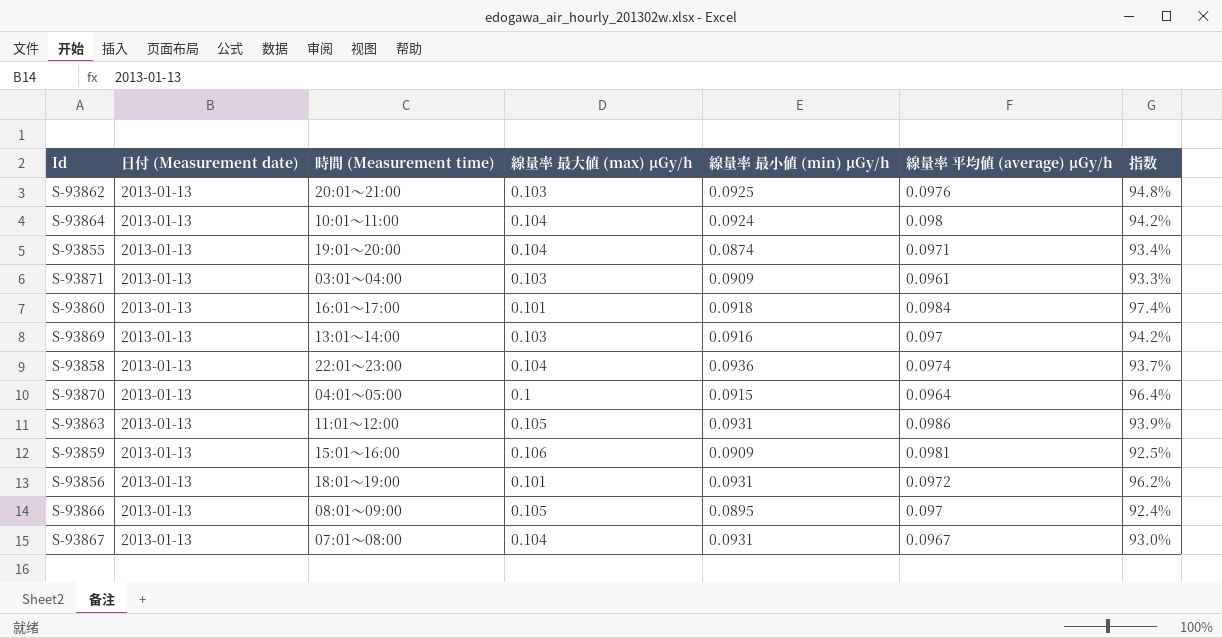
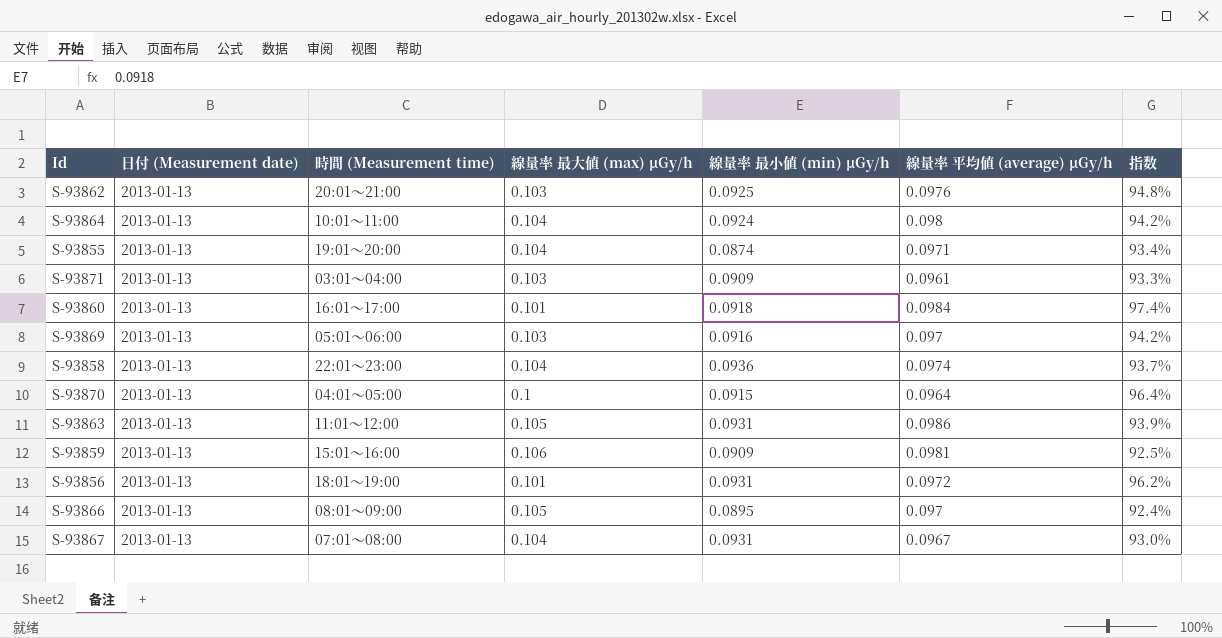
S-93869 | 時間 (Measurement time): 13:01～14:00 -> 05:01～06:00

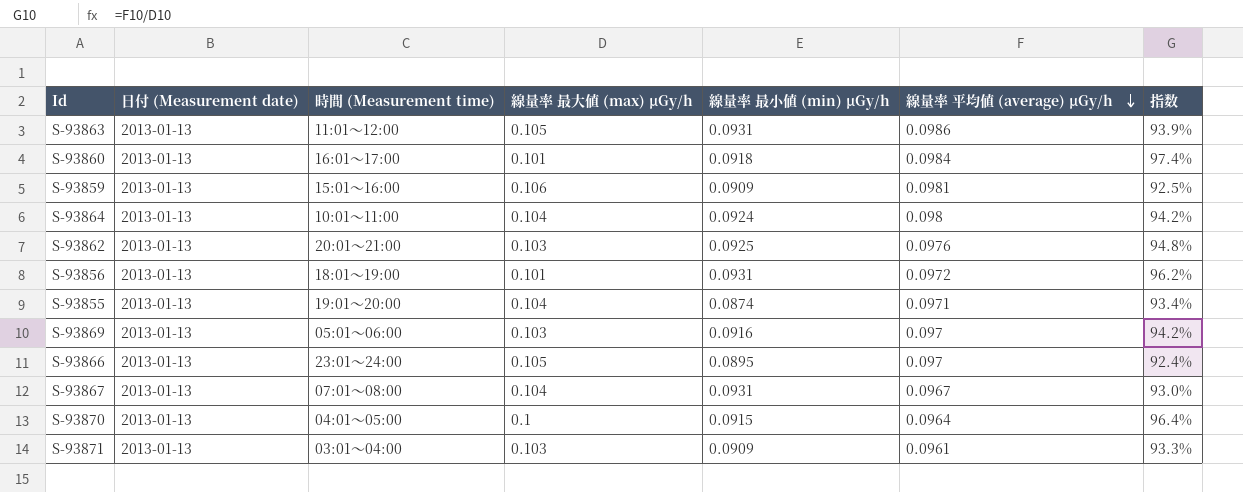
row order: none -> 線量率 平均値 (average) μGy/h descending
row S-93858: 2013-01-13 | 22:01～23:00 | 0.104 | 0.0936 | 0.0974 | 93.7% -> none
S-93866 | 時間 (Measurement time): 08:01～09:00 -> 23:01～24:00

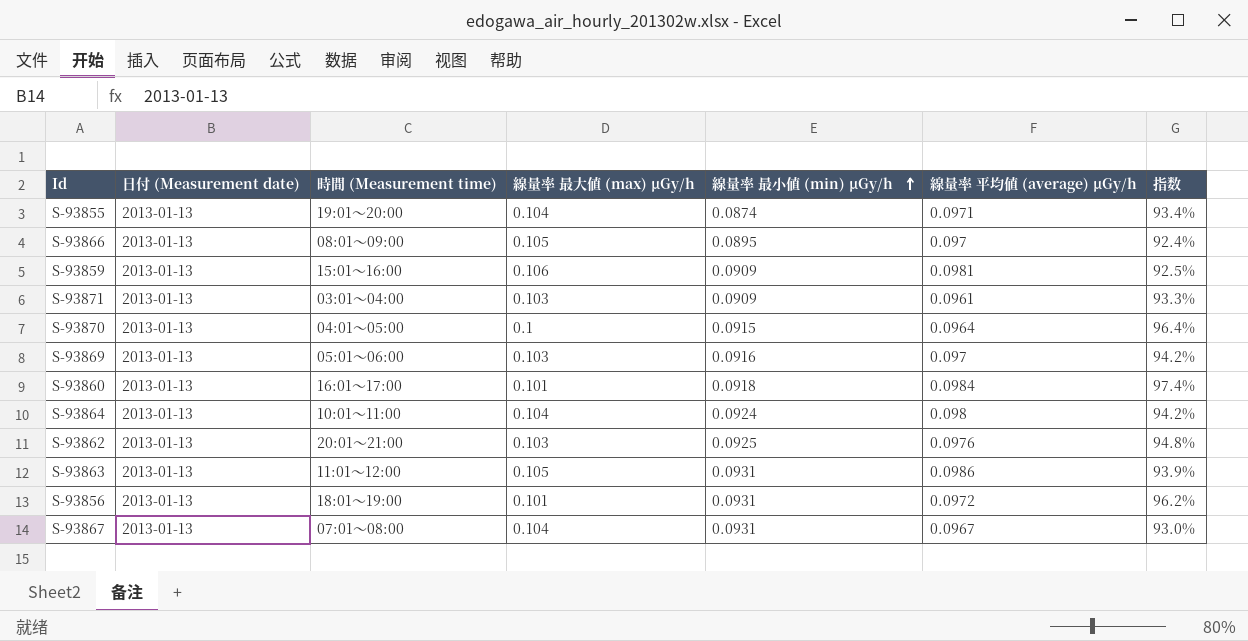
row order: 線量率 平均値 (average) μGy/h descending -> 線量率 最小値 (min) μGy/h ascending
S-93866 | 時間 (Measurement time): 23:01～24:00 -> 08:01～09:00

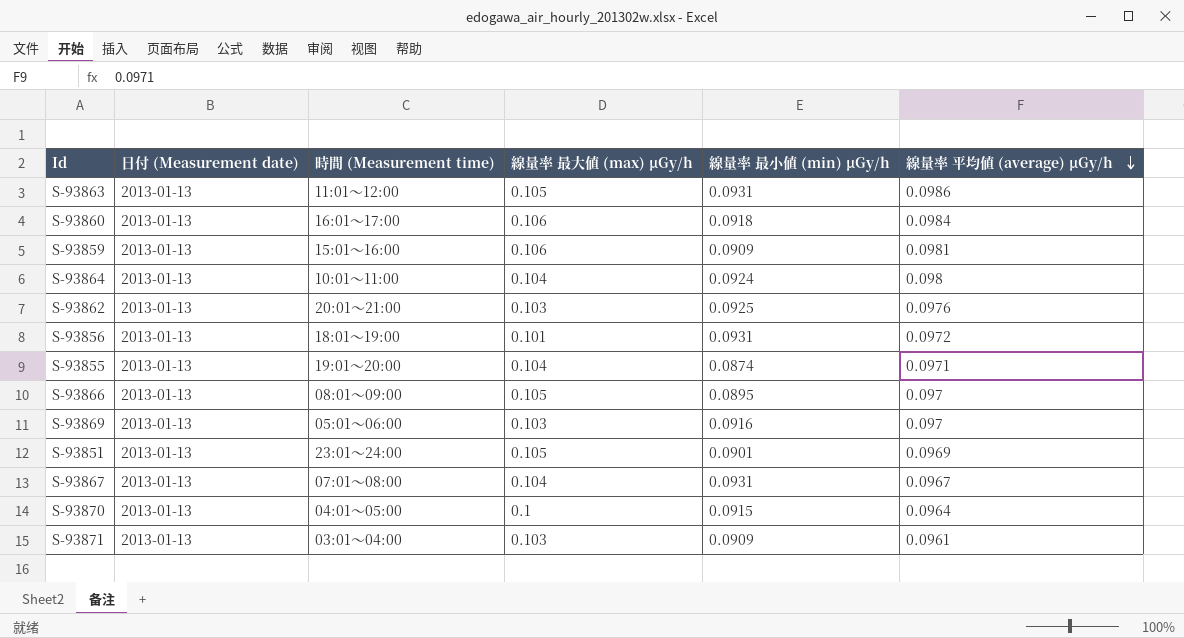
row order: 線量率 最小値 (min) μGy/h ascending -> 線量率 平均値 (average) μGy/h descending
column 指数 | formula: [線量率 平均値 (average) μGy/h] / [線量率 最大値 (max) μGy/h] -> none
S-93860 | 線量率 最大値 (max) μGy/h: 0.101 -> 0.106
row S-93851: none -> 2013-01-13 | 23:01～24:00 | 0.105 | 0.0901 | 0.0969

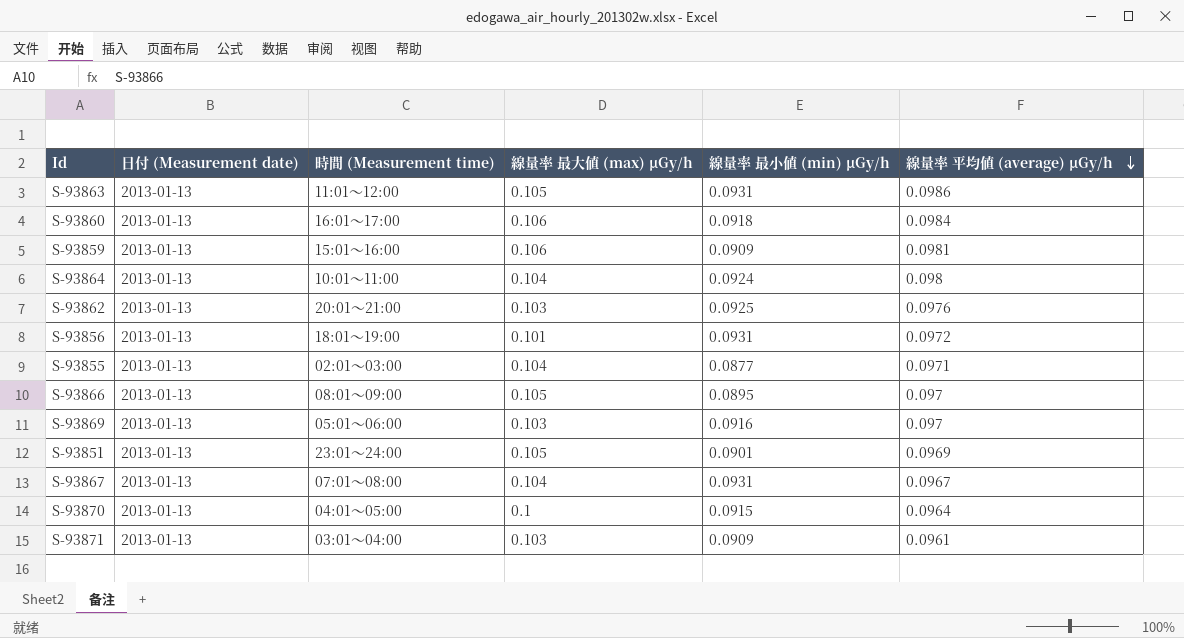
S-93855 | 時間 (Measurement time): 19:01～20:00 -> 02:01～03:00
S-93855 | 線量率 最小値 (min) μGy/h: 0.0874 -> 0.0877

